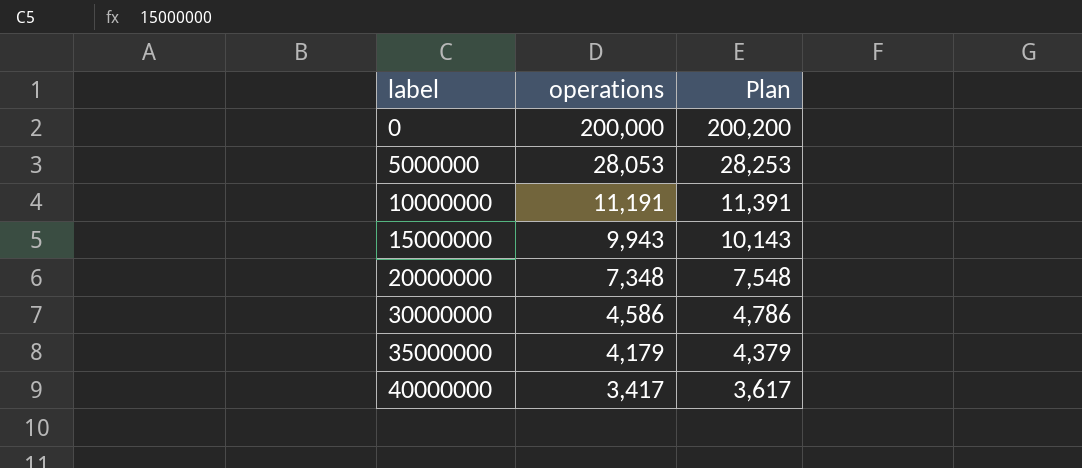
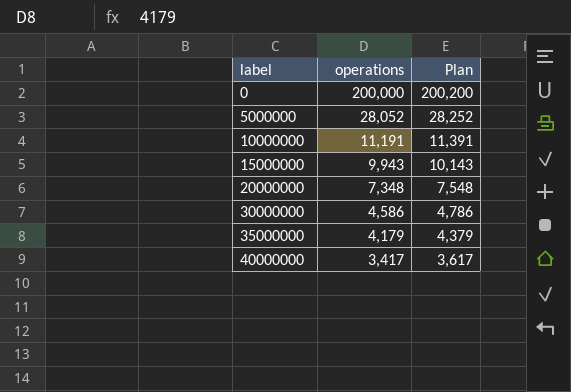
5000000 | operations: 28,053 -> 28,052
5000000 | Plan: 28,253 -> 28,252

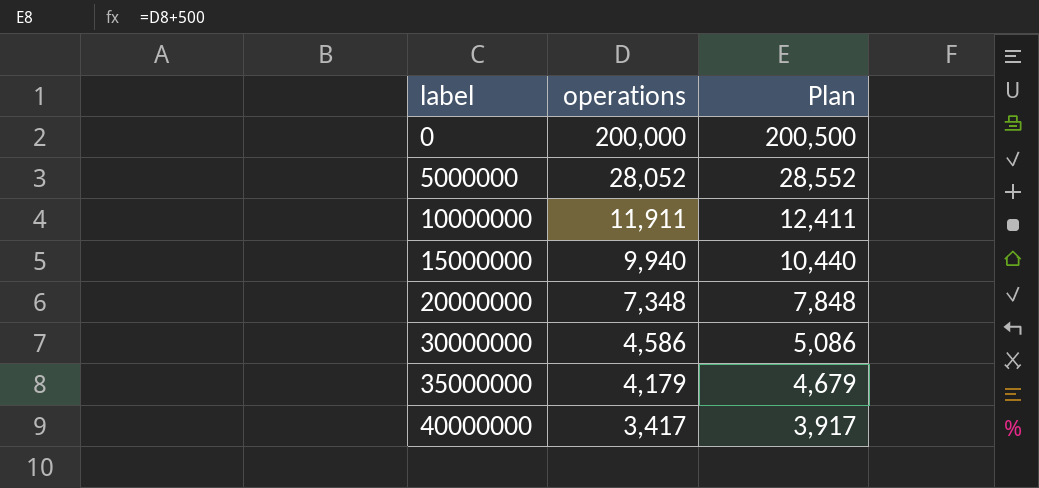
column Plan | formula: [operations] + 200 -> [operations] + 500
10000000 | operations: 11,191 -> 11,911
15000000 | operations: 9,943 -> 9,940

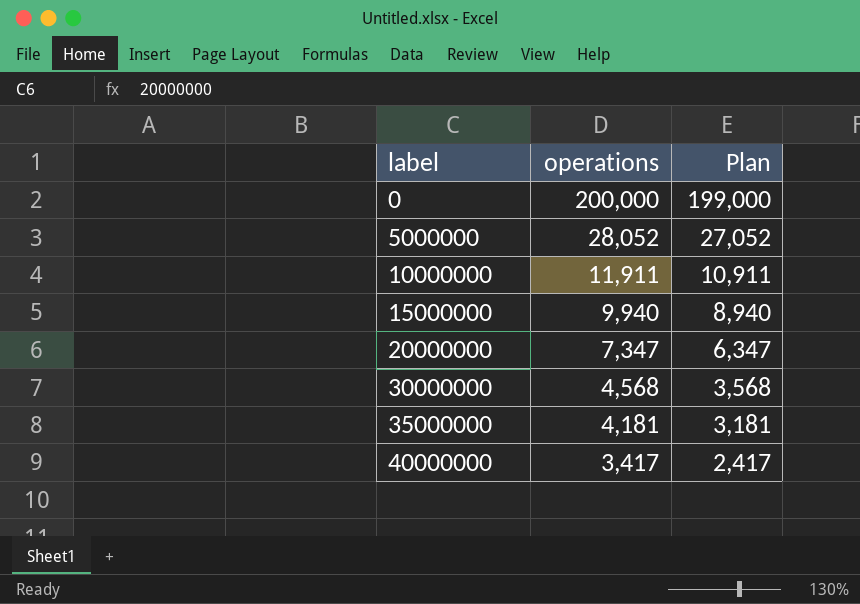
column Plan | formula: [operations] + 500 -> [operations] - 1000
20000000 | operations: 7,348 -> 7,347
30000000 | operations: 4,586 -> 4,568
35000000 | operations: 4,179 -> 4,181

